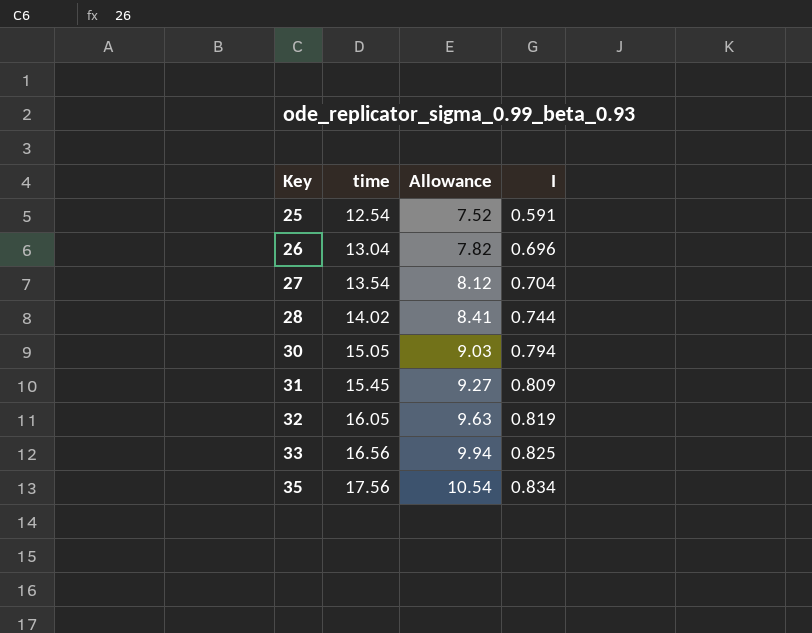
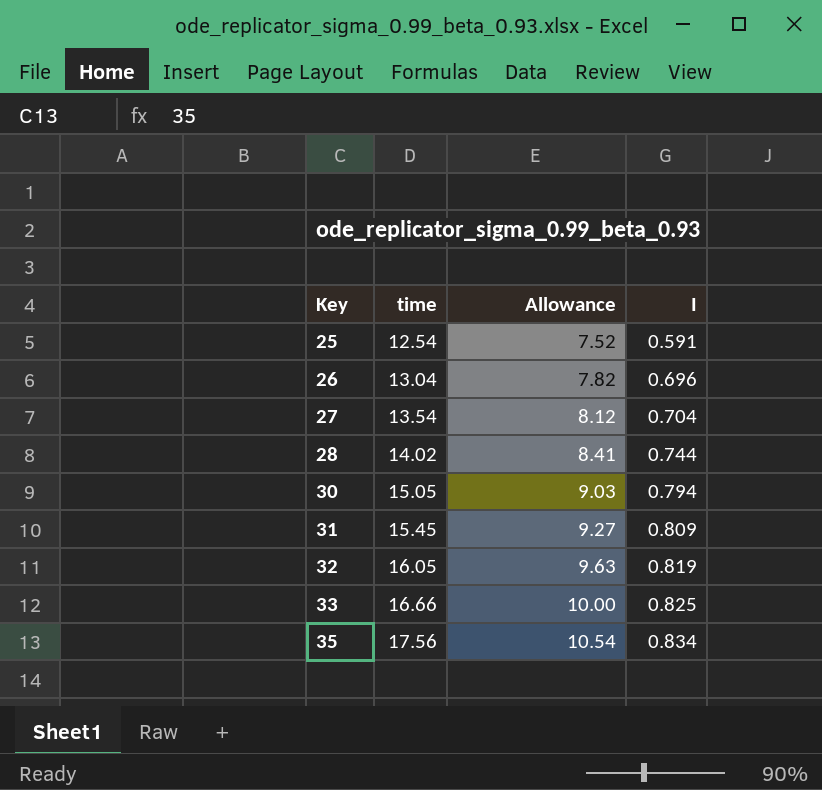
33 | time: 16.56 -> 16.66
33 | Allowance: 9.94 -> 10.00

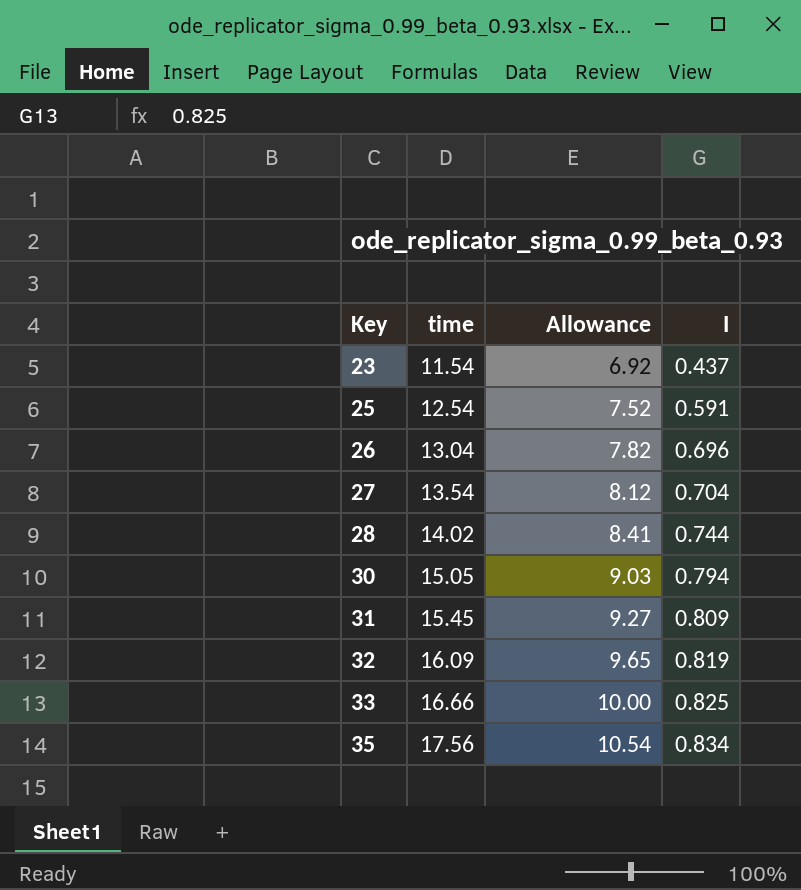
row 23: none -> 11.54 | 6.92 | 0.437
32 | time: 16.05 -> 16.09
32 | Allowance: 9.63 -> 9.65

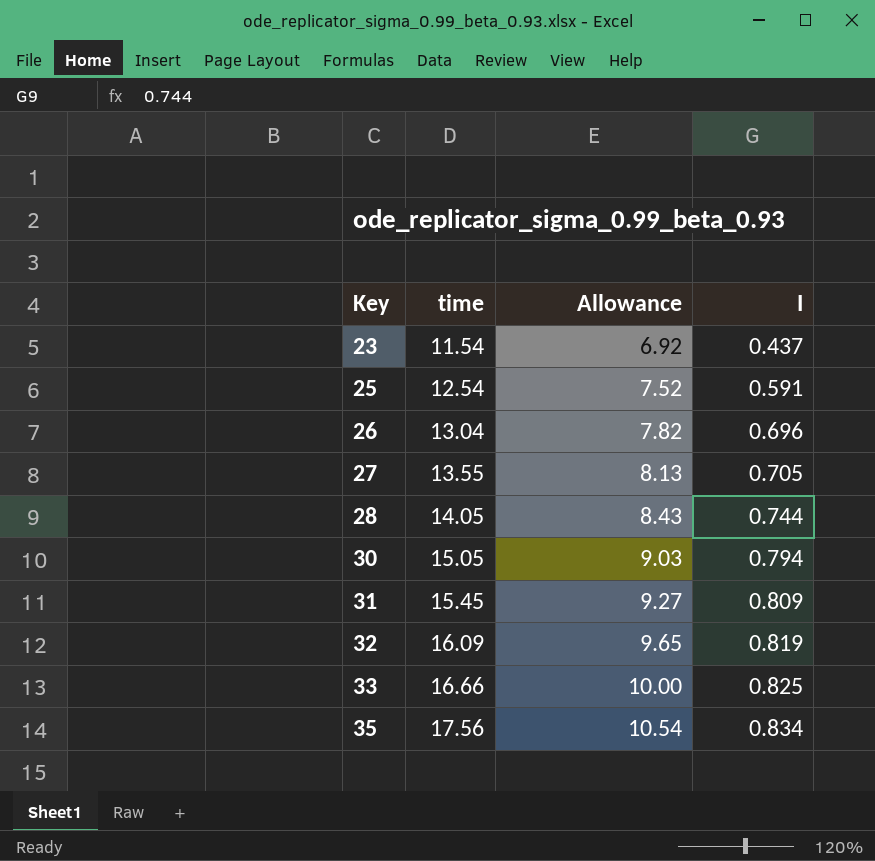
27 | time: 13.54 -> 13.55
27 | Allowance: 8.12 -> 8.13
27 | I: 0.704 -> 0.705
28 | time: 14.02 -> 14.05
28 | Allowance: 8.41 -> 8.43

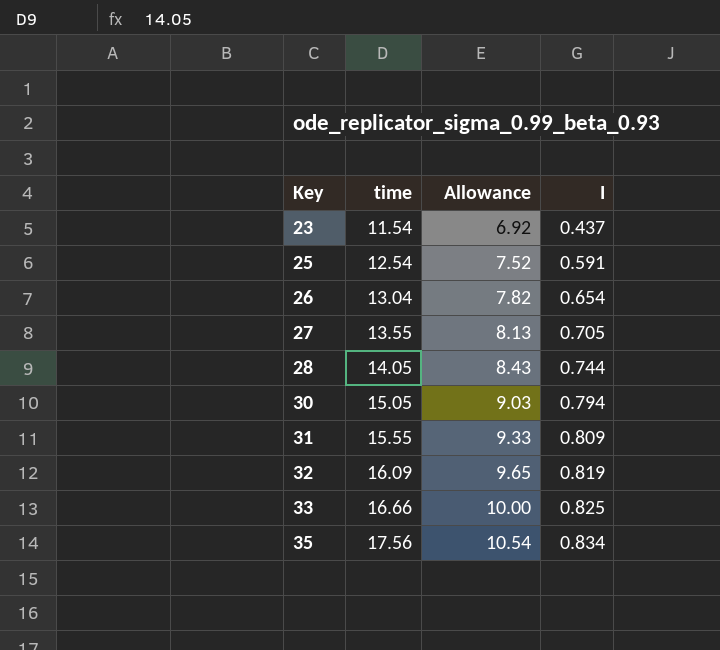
26 | I: 0.696 -> 0.654
31 | time: 15.45 -> 15.55
31 | Allowance: 9.27 -> 9.33

